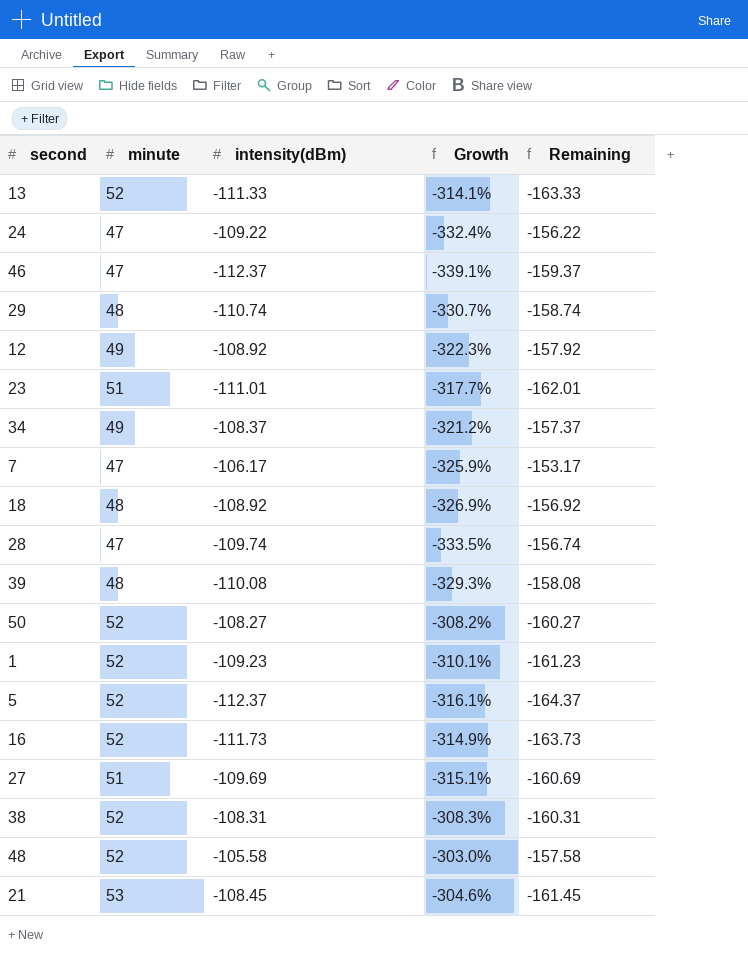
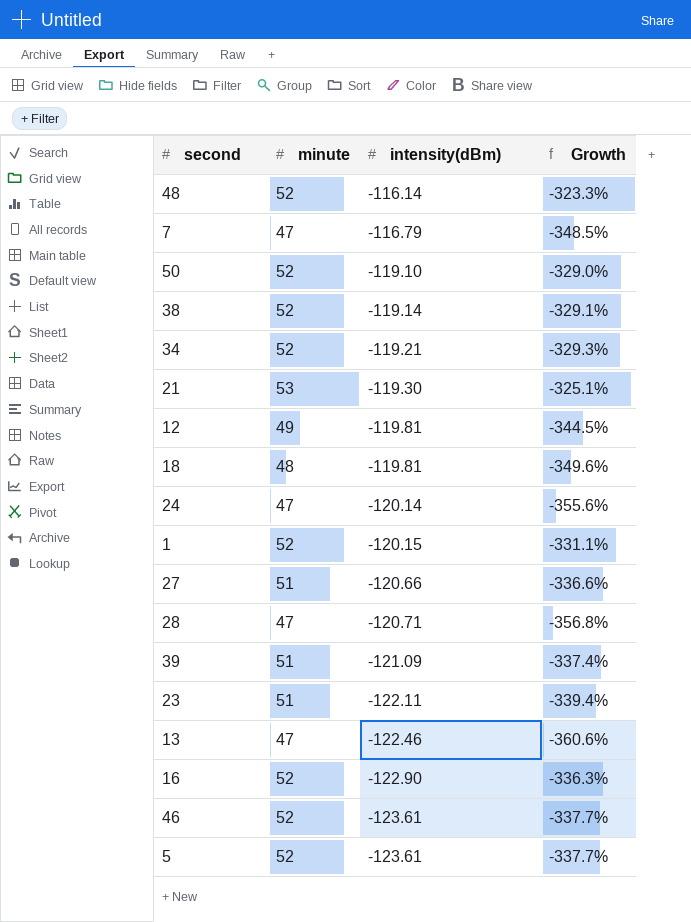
row order: none -> intensity(dBm) descending
column Remaining | formula: [intensity(dBm)] - [minute] -> none
row 29: 48 | -110.74 | -330.7% | -158.74 -> none
48 | intensity(dBm): -105.58 -> -116.14
48 | Growth: -303.0% -> -323.3%
7 | intensity(dBm): -106.17 -> -116.79
7 | Growth: -325.9% -> -348.5%
50 | intensity(dBm): -108.27 -> -119.10
50 | Growth: -308.2% -> -329.0%
38 | intensity(dBm): -108.31 -> -119.14
38 | Growth: -308.3% -> -329.1%
34 | minute: 49 -> 52
34 | intensity(dBm): -108.37 -> -119.21
34 | Growth: -321.2% -> -329.3%
21 | intensity(dBm): -108.45 -> -119.30
21 | Growth: -304.6% -> -325.1%
12 | intensity(dBm): -108.92 -> -119.81
12 | Growth: -322.3% -> -344.5%
18 | intensity(dBm): -108.92 -> -119.81
18 | Growth: -326.9% -> -349.6%
24 | intensity(dBm): -109.22 -> -120.14
24 | Growth: -332.4% -> -355.6%
1 | intensity(dBm): -109.23 -> -120.15
1 | Growth: -310.1% -> -331.1%
27 | intensity(dBm): -109.69 -> -120.66
27 | Growth: -315.1% -> -336.6%
28 | intensity(dBm): -109.74 -> -120.71
28 | Growth: -333.5% -> -356.8%
39 | minute: 48 -> 51
39 | intensity(dBm): -110.08 -> -121.09
39 | Growth: -329.3% -> -337.4%
23 | intensity(dBm): -111.01 -> -122.11
23 | Growth: -317.7% -> -339.4%
13 | minute: 52 -> 47
13 | intensity(dBm): -111.33 -> -122.46
13 | Growth: -314.1% -> -360.6%
16 | intensity(dBm): -111.73 -> -122.90
16 | Growth: -314.9% -> -336.3%
46 | minute: 47 -> 52
46 | intensity(dBm): -112.37 -> -123.61
46 | Growth: -339.1% -> -337.7%
5 | intensity(dBm): -112.37 -> -123.61
5 | Growth: -316.1% -> -337.7%

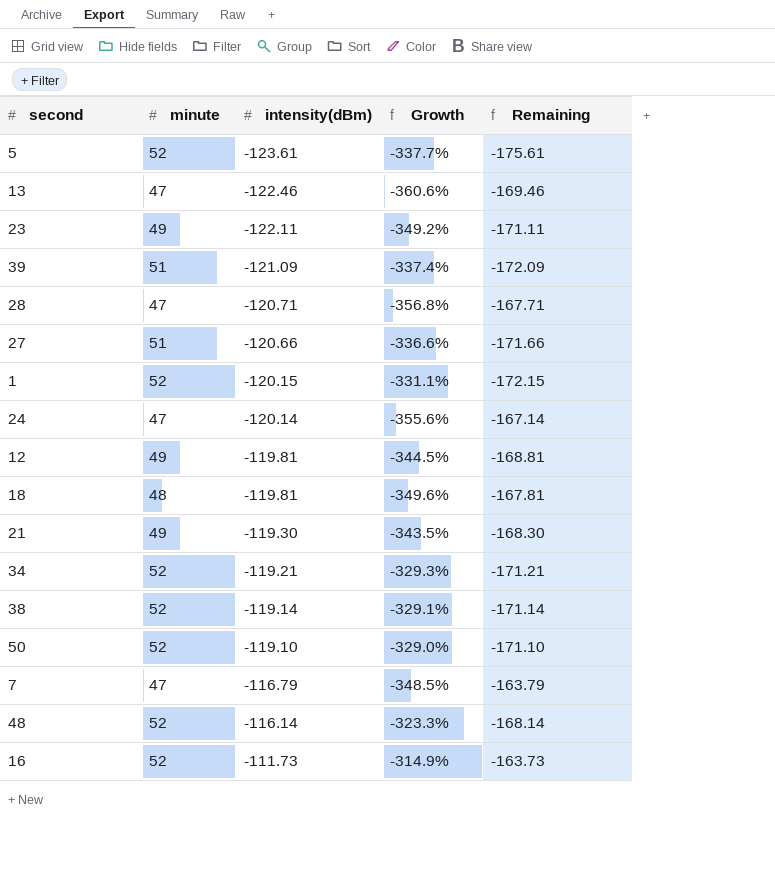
row order: intensity(dBm) descending -> intensity(dBm) ascending
column Remaining | formula: none -> [intensity(dBm)] - [minute]
row 46: 52 | -123.61 | -337.7% -> none
23 | minute: 51 -> 49
23 | Growth: -339.4% -> -349.2%
21 | minute: 53 -> 49
21 | Growth: -325.1% -> -343.5%
16 | intensity(dBm): -122.90 -> -111.73
16 | Growth: -336.3% -> -314.9%

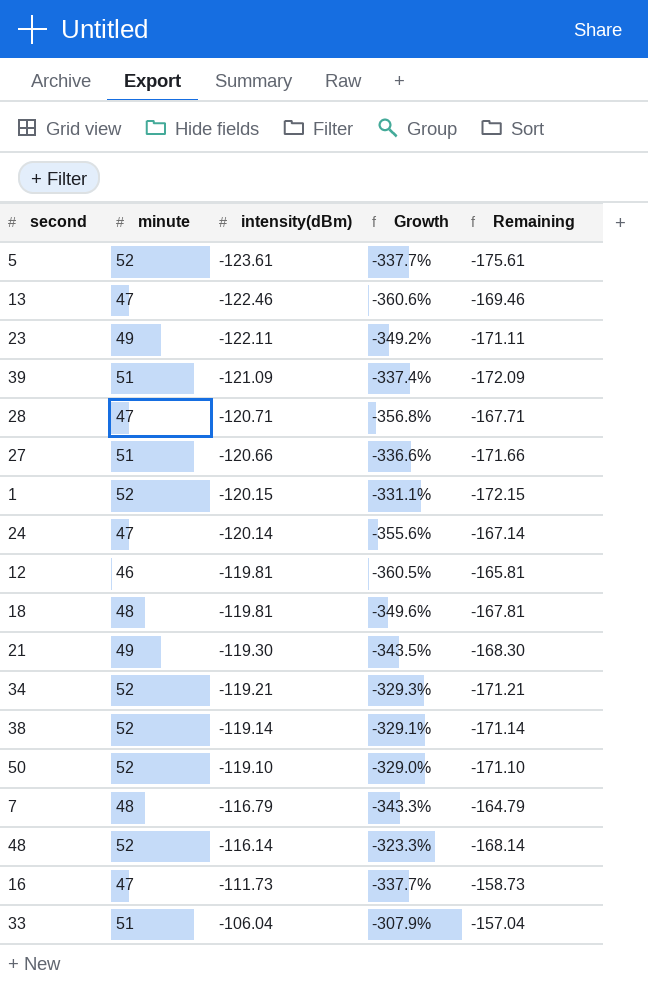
12 | minute: 49 -> 46
12 | Growth: -344.5% -> -360.5%
12 | Remaining: -168.81 -> -165.81
7 | minute: 47 -> 48
7 | Growth: -348.5% -> -343.3%
7 | Remaining: -163.79 -> -164.79
16 | minute: 52 -> 47
16 | Growth: -314.9% -> -337.7%
16 | Remaining: -163.73 -> -158.73
row 33: none -> 51 | -106.04 | -307.9% | -157.04

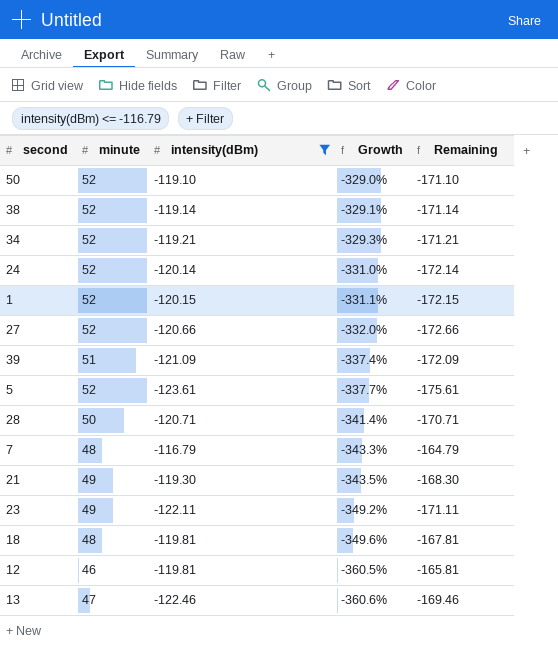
filter: none -> intensity(dBm) <= -116.79
row order: intensity(dBm) ascending -> Growth descending
24 | minute: 47 -> 52
24 | Growth: -355.6% -> -331.0%
24 | Remaining: -167.14 -> -172.14
27 | minute: 51 -> 52
27 | Growth: -336.6% -> -332.0%
27 | Remaining: -171.66 -> -172.66
28 | minute: 47 -> 50
28 | Growth: -356.8% -> -341.4%
28 | Remaining: -167.71 -> -170.71

